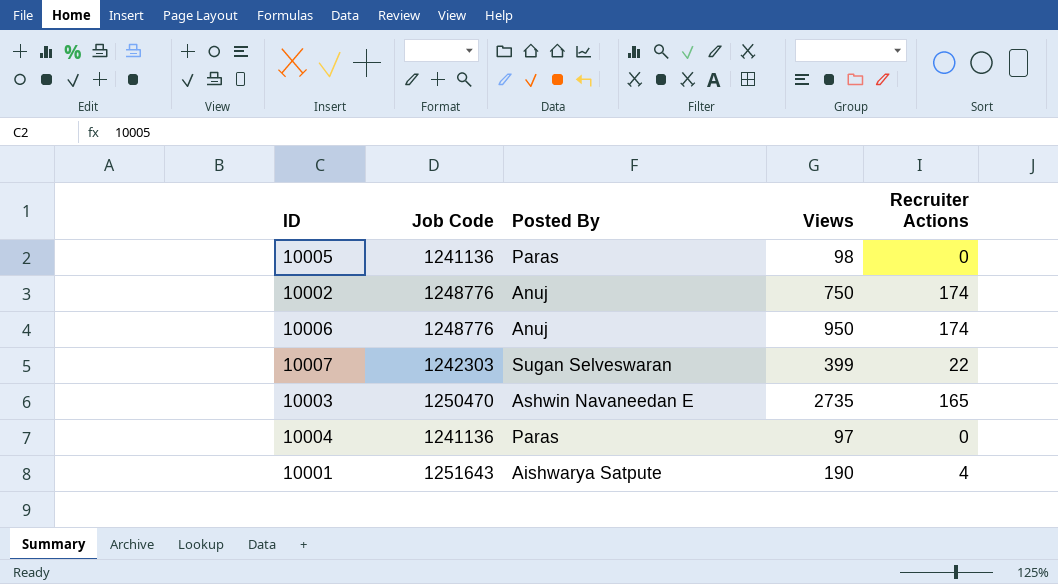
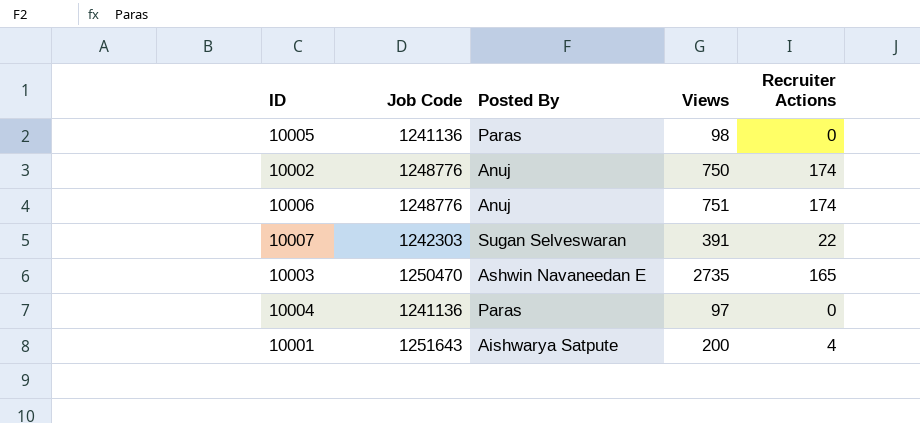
10006 | Views: 950 -> 751
10007 | Views: 399 -> 391
10001 | Views: 190 -> 200

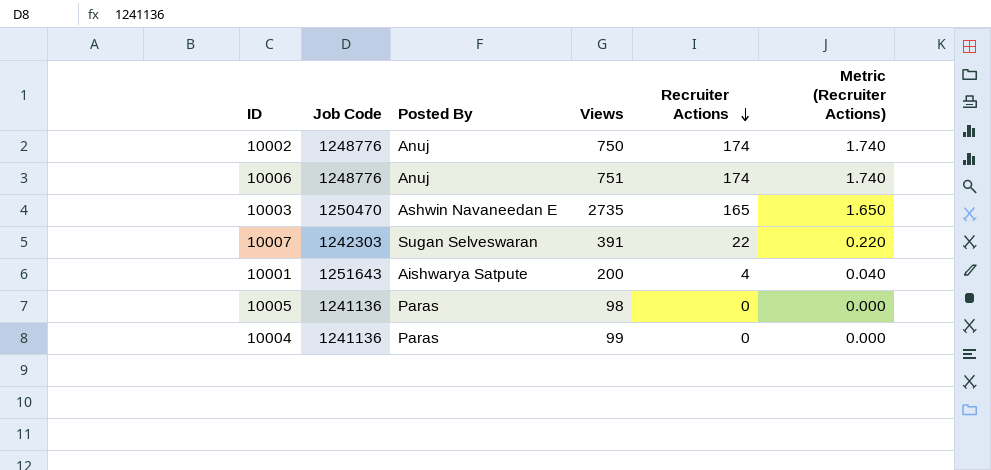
row order: none -> Recruiter Actions descending
column Metric (Recruiter Actions) | formula: none -> [Recruiter Actions] * 0.01
10004 | Views: 97 -> 99

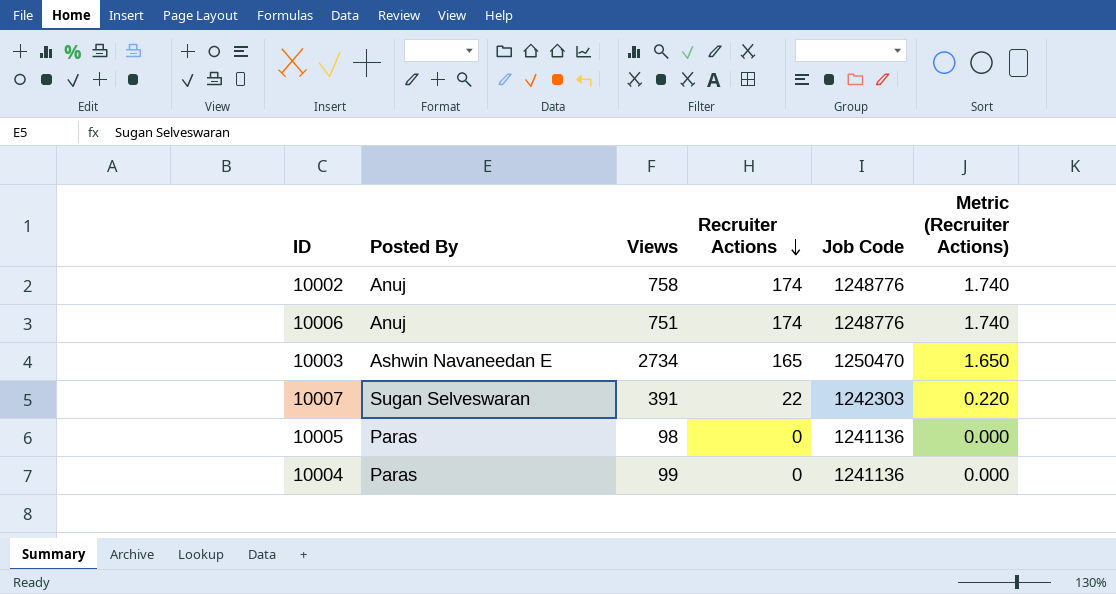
column Job Code | position: 2 -> 5
row 10001: 1251643 | Aishwarya Satpute | 200 | 4 | 0.040 -> none
10002 | Views: 750 -> 758
10003 | Views: 2735 -> 2734

